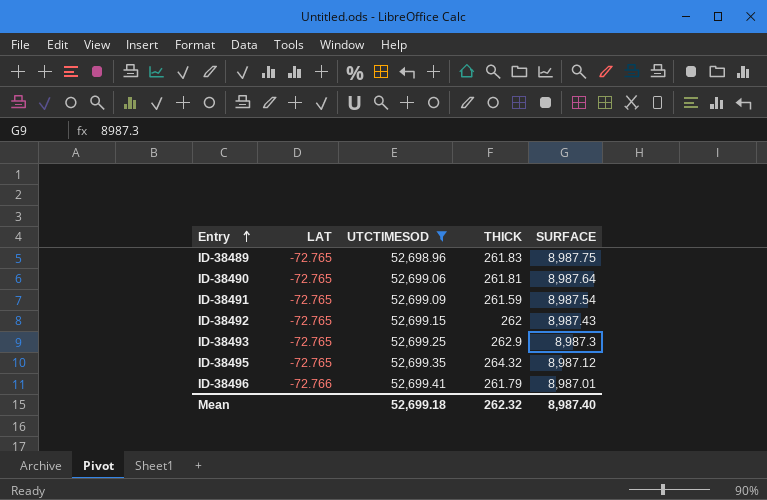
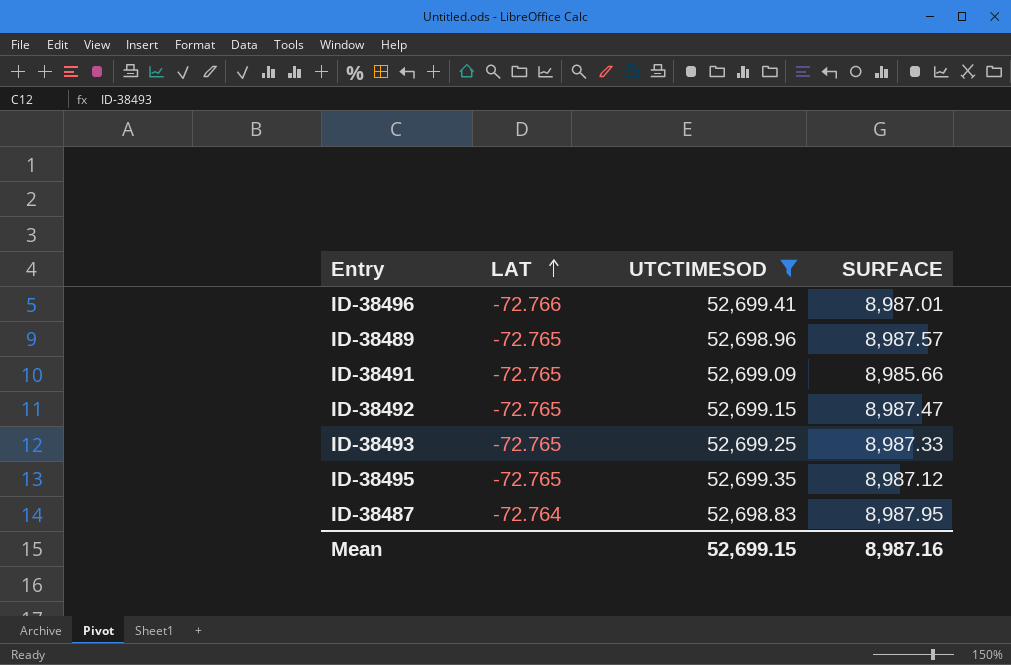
row order: Entry ascending -> LAT ascending
column THICK | position: 4 -> none
row ID-38490: -72.765 | 52,699.06 | 261.81 | 8,987.64 -> none
ID-38489 | SURFACE: 8,987.75 -> 8,987.57
ID-38491 | SURFACE: 8,987.54 -> 8,985.66
ID-38492 | SURFACE: 8,987.43 -> 8,987.47
ID-38493 | SURFACE: 8,987.3 -> 8,987.33
row ID-38487: none -> -72.764 | 52,698.83 | 8,987.95
Mean | UTCTIMESOD: 52,699.18 -> 52,699.15
Mean | SURFACE: 8,987.40 -> 8,987.16

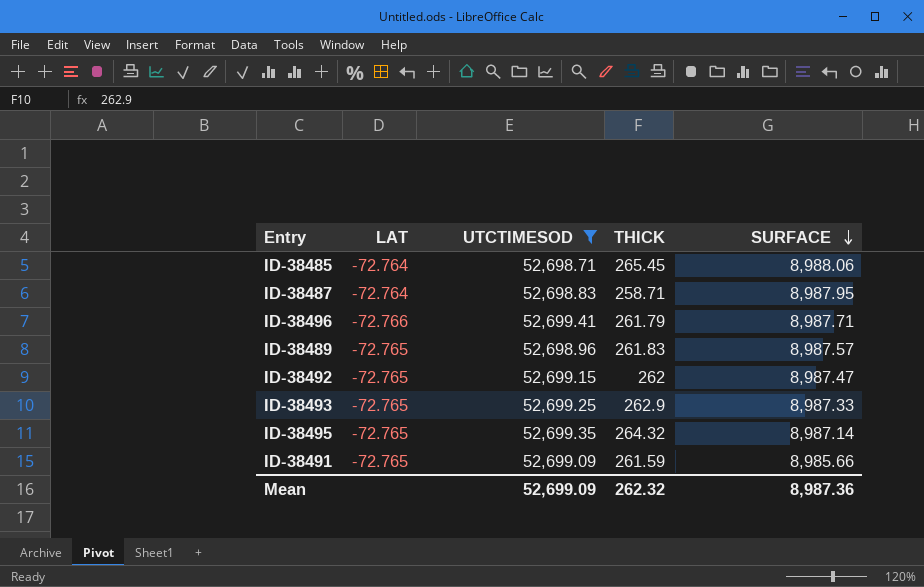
row order: LAT ascending -> SURFACE descending
column THICK | position: none -> 4
row ID-38485: none -> -72.764 | 52,698.71 | 265.45 | 8,988.06
ID-38496 | SURFACE: 8,987.01 -> 8,987.71
ID-38495 | SURFACE: 8,987.12 -> 8,987.14
Mean | UTCTIMESOD: 52,699.15 -> 52,699.09
Mean | SURFACE: 8,987.16 -> 8,987.36

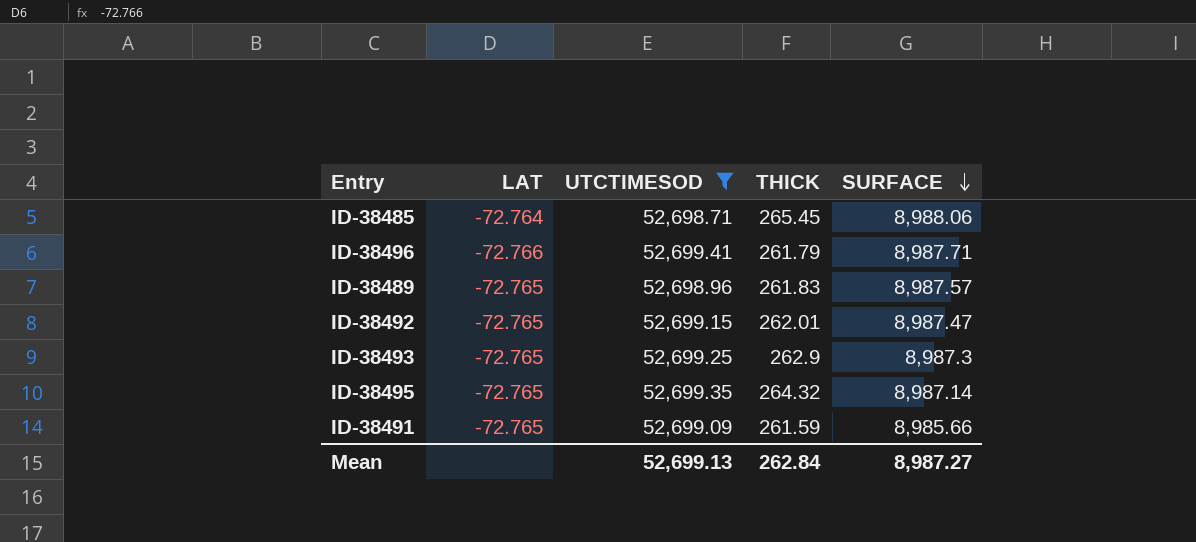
row ID-38487: -72.764 | 52,698.83 | 258.71 | 8,987.95 -> none
ID-38492 | THICK: 262 -> 262.01
ID-38493 | SURFACE: 8,987.33 -> 8,987.3
Mean | UTCTIMESOD: 52,699.09 -> 52,699.13
Mean | THICK: 262.32 -> 262.84
Mean | SURFACE: 8,987.36 -> 8,987.27

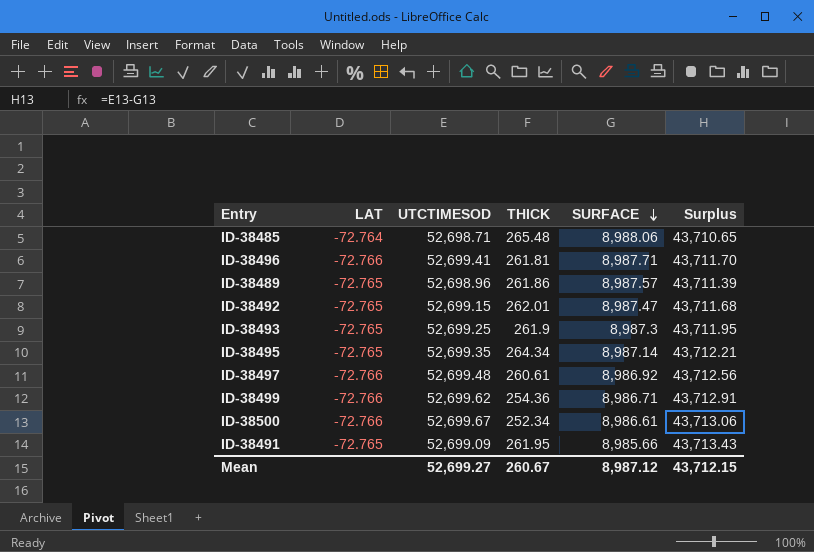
filter: UTCTIMESOD <= 52,699.41 -> none
column Surplus | formula: none -> [UTCTIMESOD] - [SURFACE]
ID-38485 | THICK: 265.45 -> 265.48
ID-38496 | THICK: 261.79 -> 261.81
ID-38489 | THICK: 261.83 -> 261.86
ID-38493 | THICK: 262.9 -> 261.9
ID-38495 | THICK: 264.32 -> 264.34
ID-38491 | THICK: 261.59 -> 261.95
Mean | UTCTIMESOD: 52,699.13 -> 52,699.27
Mean | THICK: 262.84 -> 260.67
Mean | SURFACE: 8,987.27 -> 8,987.12

